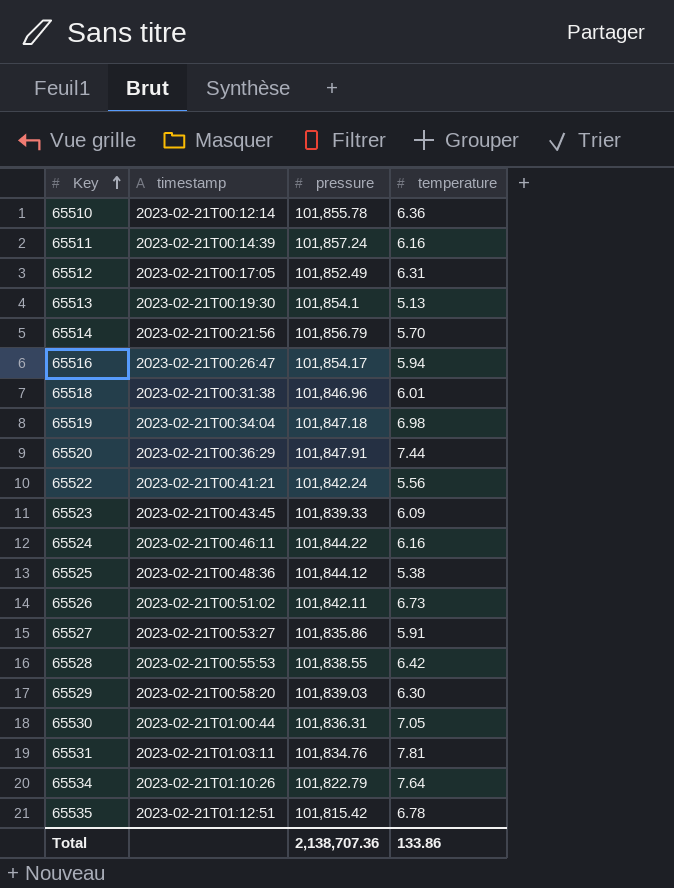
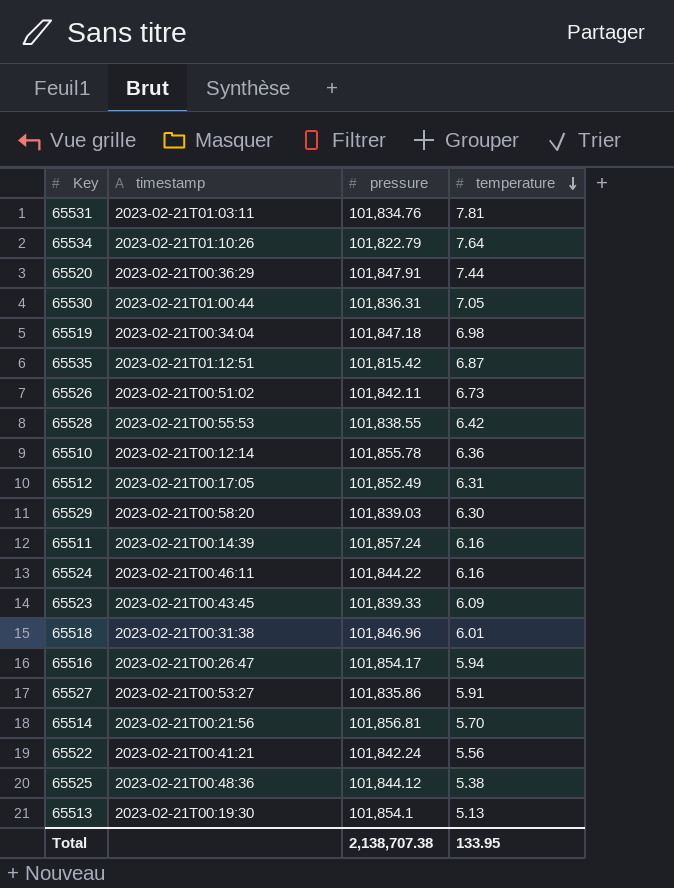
row order: Key ascending -> temperature descending
65535 | temperature: 6.78 -> 6.87
65514 | pressure: 101,856.79 -> 101,856.81
Total | pressure: 2,138,707.36 -> 2,138,707.38
Total | temperature: 133.86 -> 133.95

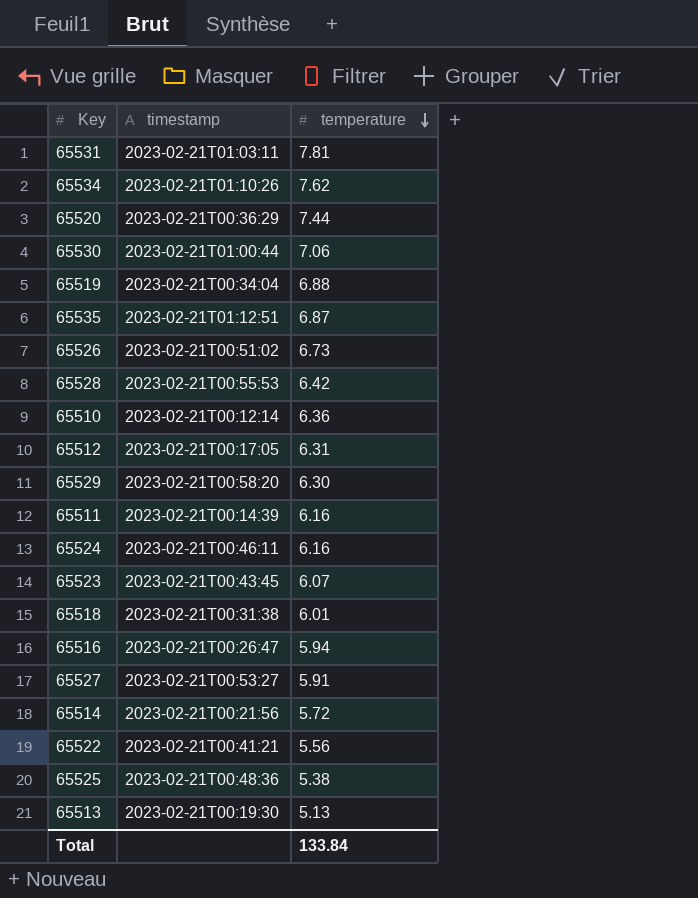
column pressure | position: 3 -> none
65534 | temperature: 7.64 -> 7.62
65530 | temperature: 7.05 -> 7.06
65519 | temperature: 6.98 -> 6.88
65523 | temperature: 6.09 -> 6.07
65514 | temperature: 5.70 -> 5.72
Total | temperature: 133.95 -> 133.84

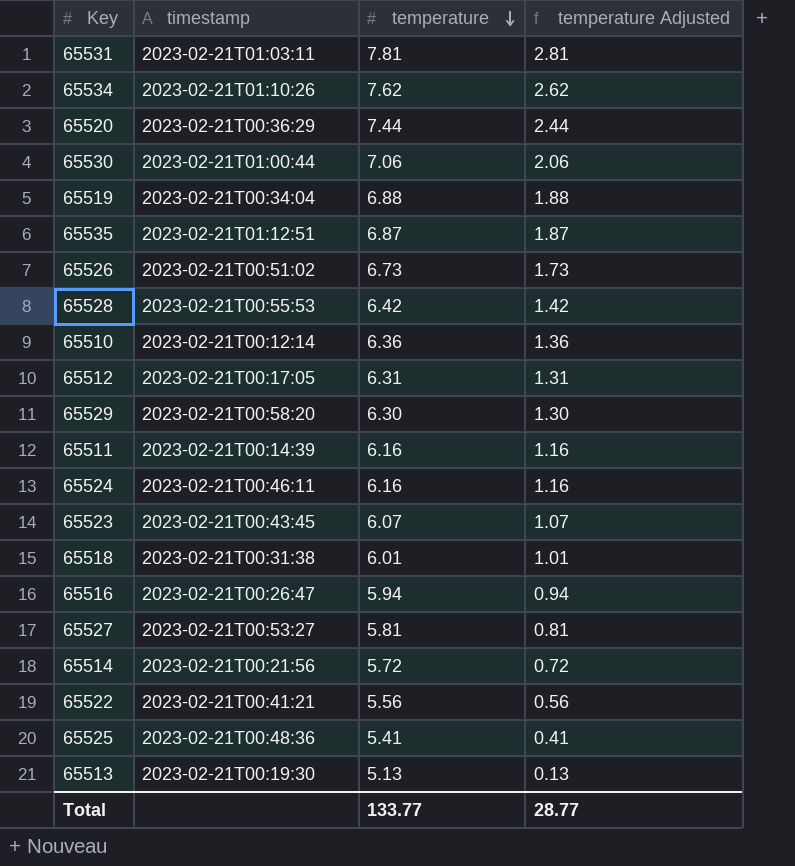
column temperature Adjusted | formula: none -> [temperature] - 5
65527 | temperature: 5.91 -> 5.81
65525 | temperature: 5.38 -> 5.41
Total | temperature: 133.84 -> 133.77

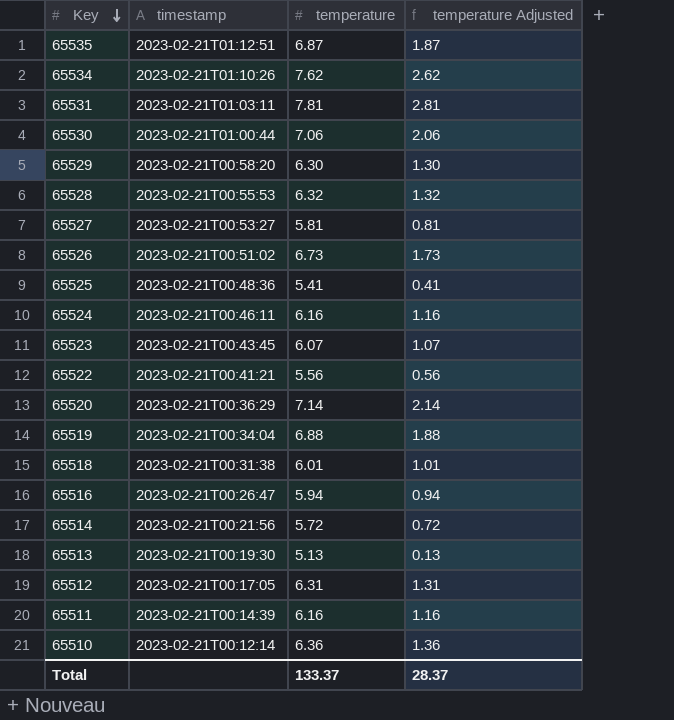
row order: temperature descending -> Key descending
65528 | temperature: 6.42 -> 6.32
65528 | temperature Adjusted: 1.42 -> 1.32
65520 | temperature: 7.44 -> 7.14
65520 | temperature Adjusted: 2.44 -> 2.14
Total | temperature: 133.77 -> 133.37
Total | temperature Adjusted: 28.77 -> 28.37

